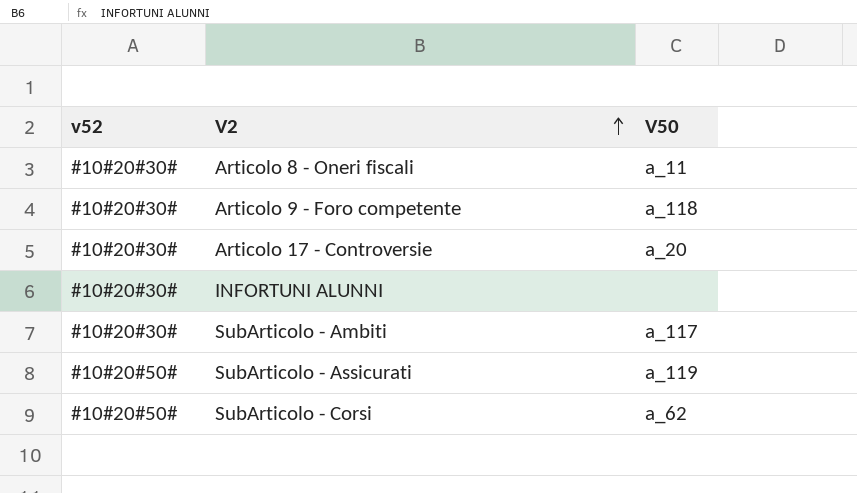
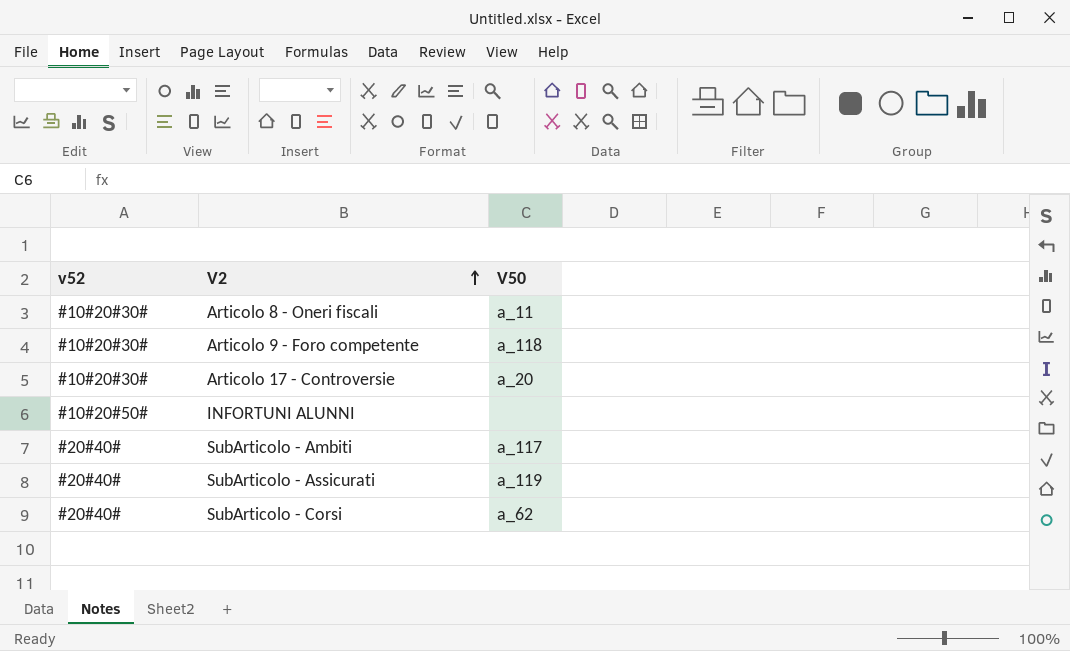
INFORTUNI ALUNNI | v52: #10#20#30# -> #10#20#50#
SubArticolo - Ambiti | v52: #10#20#30# -> #20#40#
SubArticolo - Assicurati | v52: #10#20#50# -> #20#40#
SubArticolo - Corsi | v52: #10#20#50# -> #20#40#

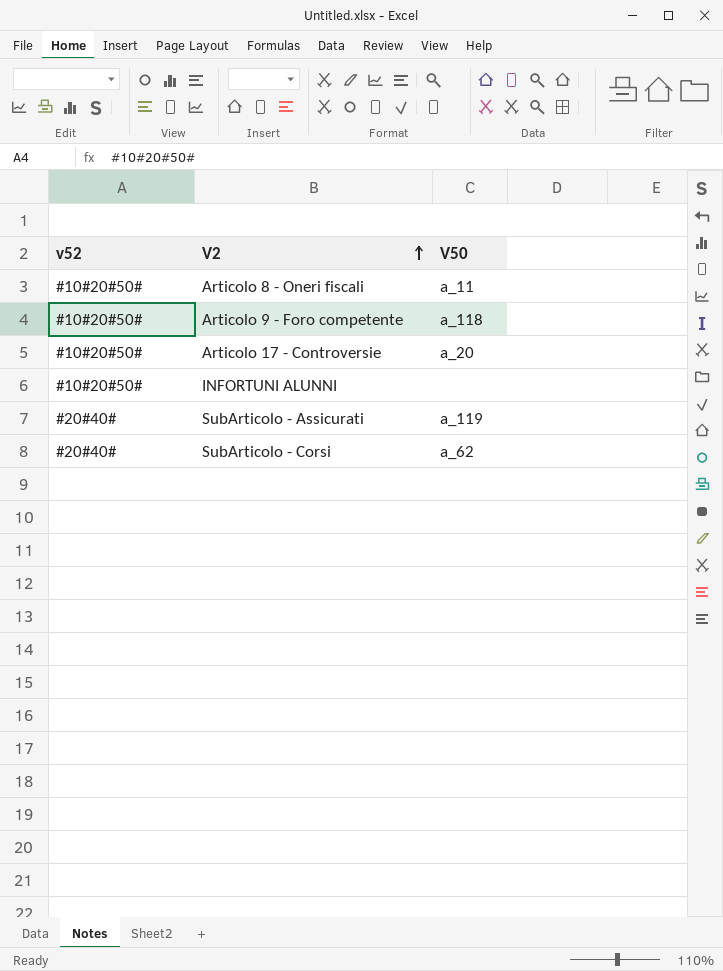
row SubArticolo - Ambiti: #20#40# | a_117 -> none
Articolo 8 - Oneri fiscali | v52: #10#20#30# -> #10#20#50#
Articolo 9 - Foro competente | v52: #10#20#30# -> #10#20#50#
Articolo 17 - Controversie | v52: #10#20#30# -> #10#20#50#

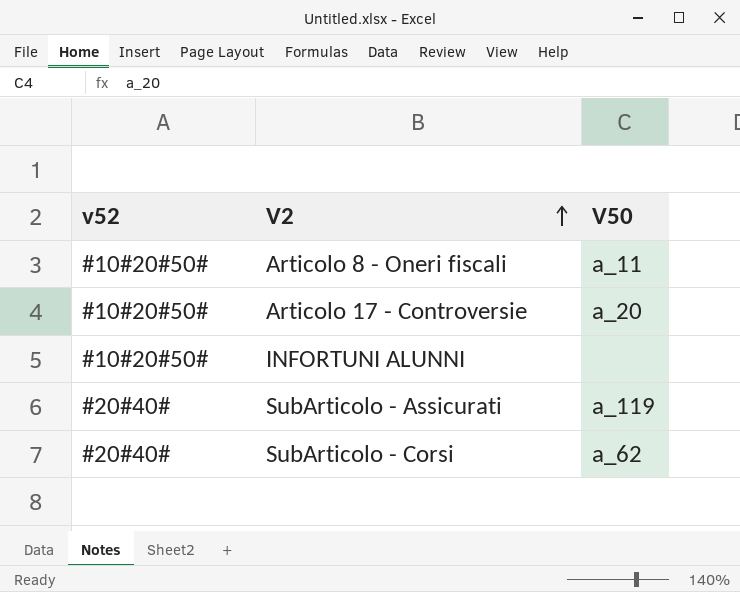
row Articolo 9 - Foro competente: #10#20#50# | a_118 -> none

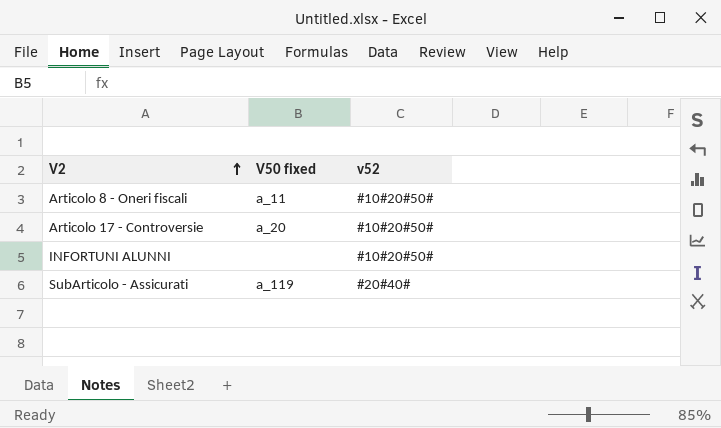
column name: V50 -> V50 fixed
column v52 | position: 1 -> 3
row SubArticolo - Corsi: #20#40# | a_62 -> none

